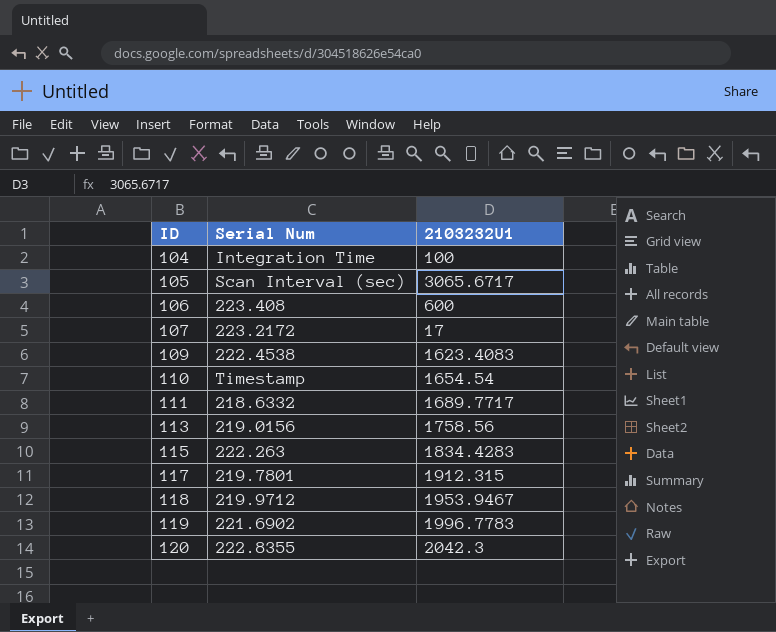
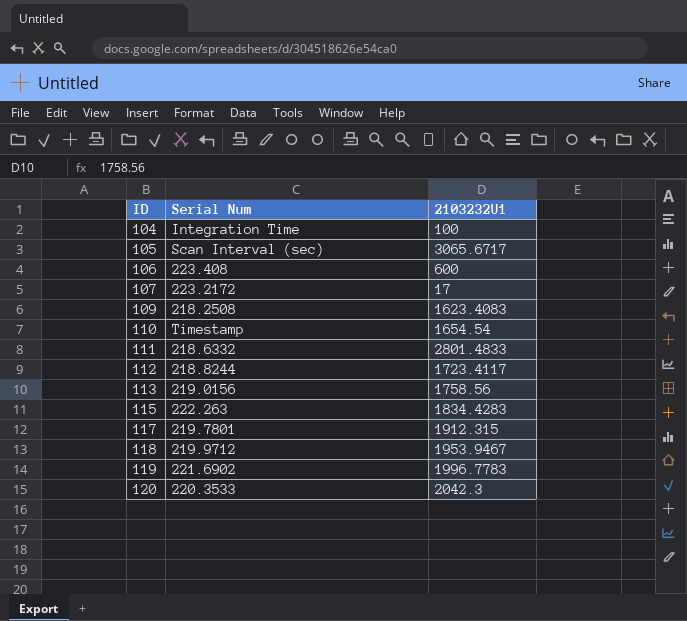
109 | Serial Num: 222.4538 -> 218.2508
111 | 2103232U1: 1689.7717 -> 2801.4833
row 112: none -> 218.8244 | 1723.4117
120 | Serial Num: 222.8355 -> 220.3533

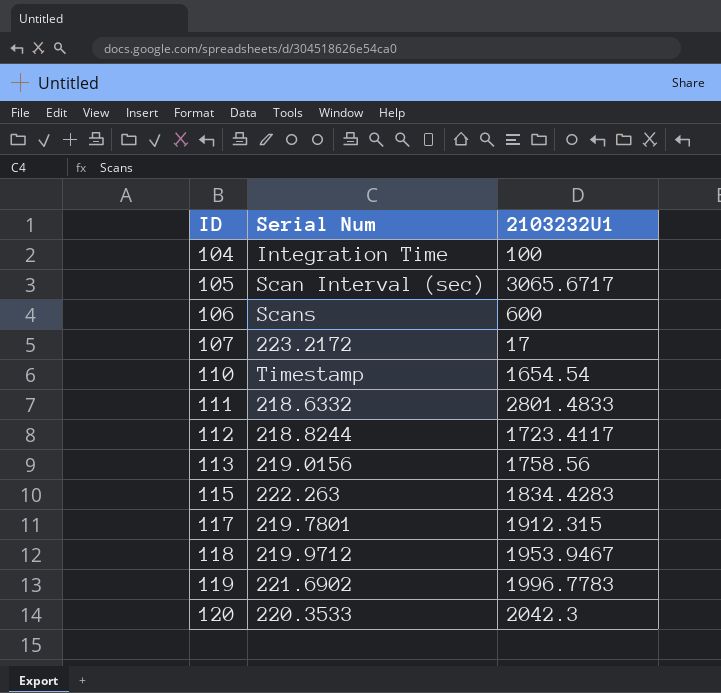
row 109: 218.2508 | 1623.4083 -> none
106 | Serial Num: 223.408 -> Scans

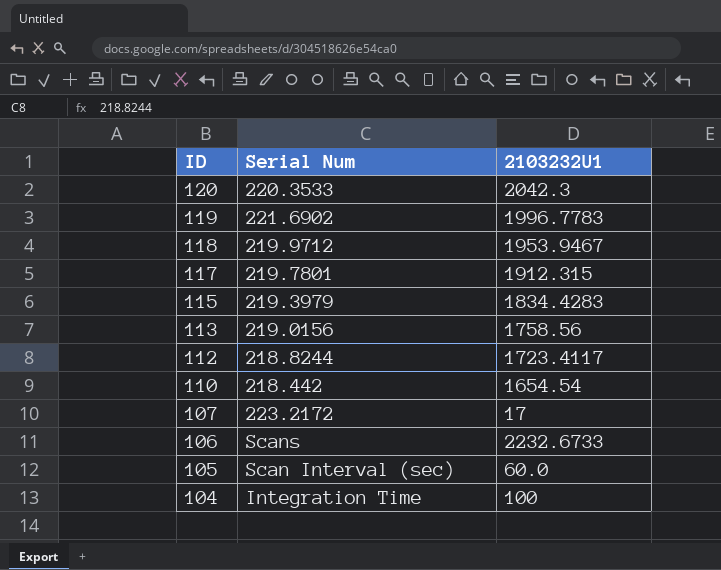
row order: ID ascending -> ID descending
row 111: 218.6332 | 2801.4833 -> none
115 | Serial Num: 222.263 -> 219.3979
110 | Serial Num: Timestamp -> 218.442
106 | 2103232U1: 600 -> 2232.6733
105 | 2103232U1: 3065.6717 -> 60.0

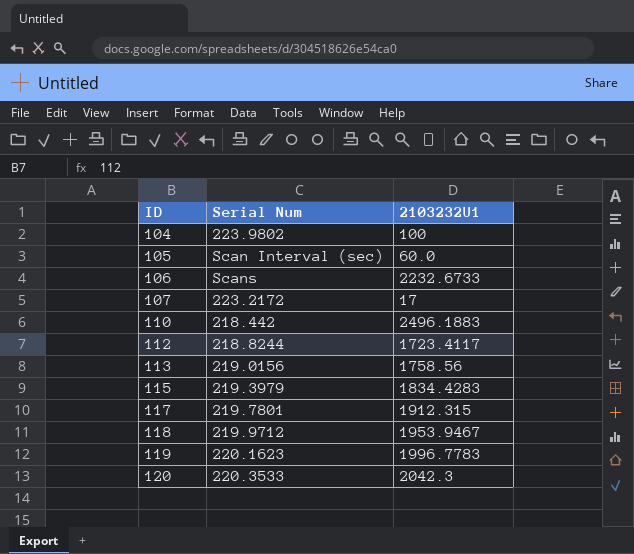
row order: ID descending -> ID ascending
104 | Serial Num: Integration Time -> 223.9802
110 | 2103232U1: 1654.54 -> 2496.1883
119 | Serial Num: 221.6902 -> 220.1623

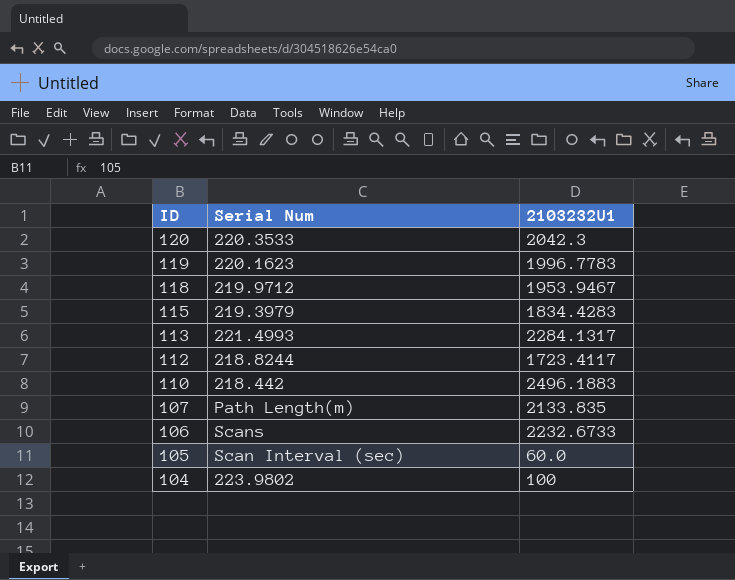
row order: ID ascending -> ID descending
row 117: 219.7801 | 1912.315 -> none
113 | Serial Num: 219.0156 -> 221.4993
113 | 2103232U1: 1758.56 -> 2284.1317
107 | Serial Num: 223.2172 -> Path Length(m)
107 | 2103232U1: 17 -> 2133.835

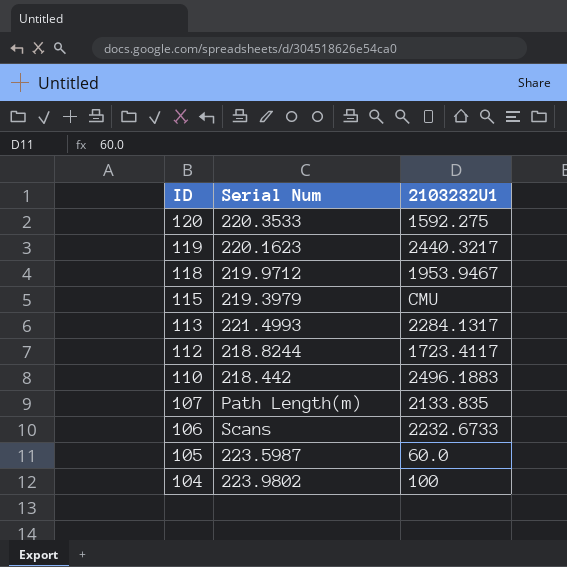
120 | 2103232U1: 2042.3 -> 1592.275
119 | 2103232U1: 1996.7783 -> 2440.3217
115 | 2103232U1: 1834.4283 -> CMU
105 | Serial Num: Scan Interval (sec) -> 223.5987

